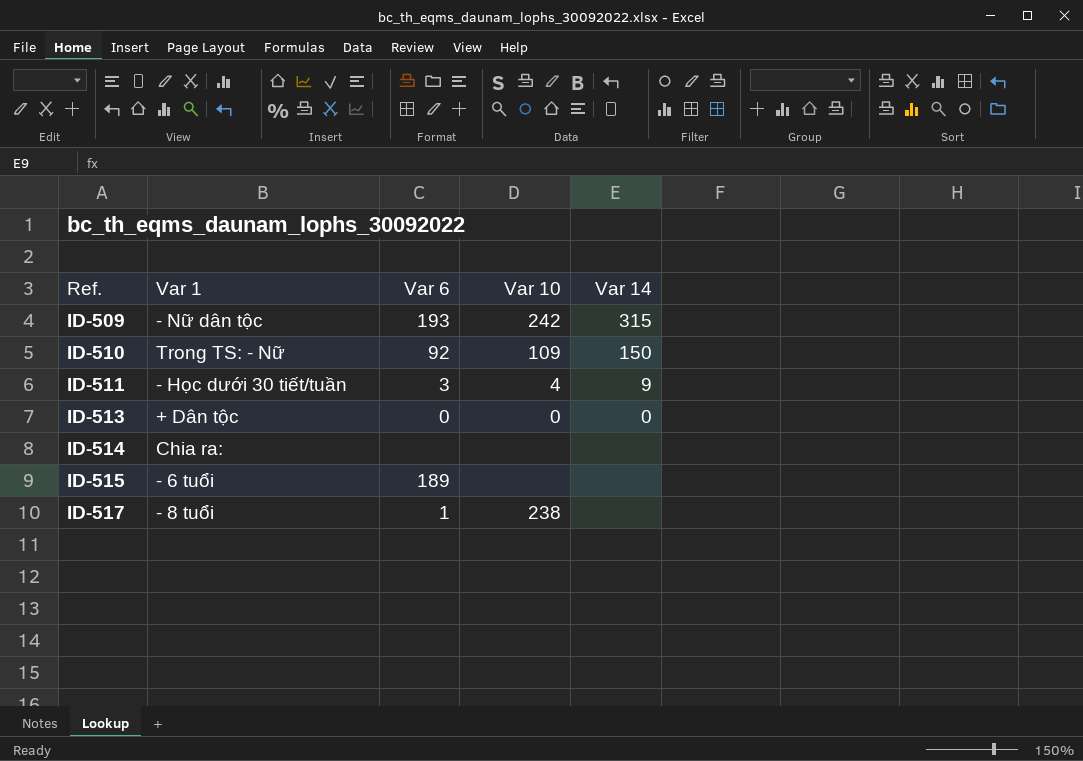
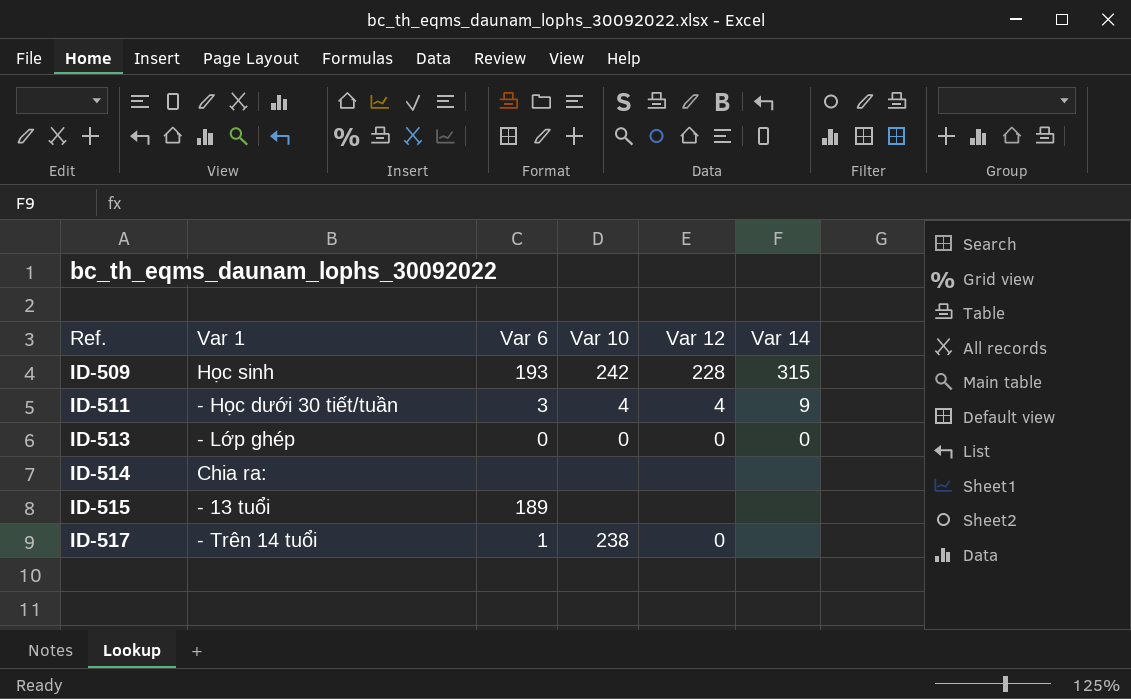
column Var 12 | position: none -> 5
row ID-510: Trong TS: - Nữ | 92 | 109 | 150 -> none
ID-509 | Var 1: - Nữ dân tộc -> Học sinh
ID-513 | Var 1: + Dân tộc -> - Lớp ghép
ID-515 | Var 1: - 6 tuổi -> - 13 tuổi
ID-517 | Var 1: - 8 tuổi -> - Trên 14 tuổi

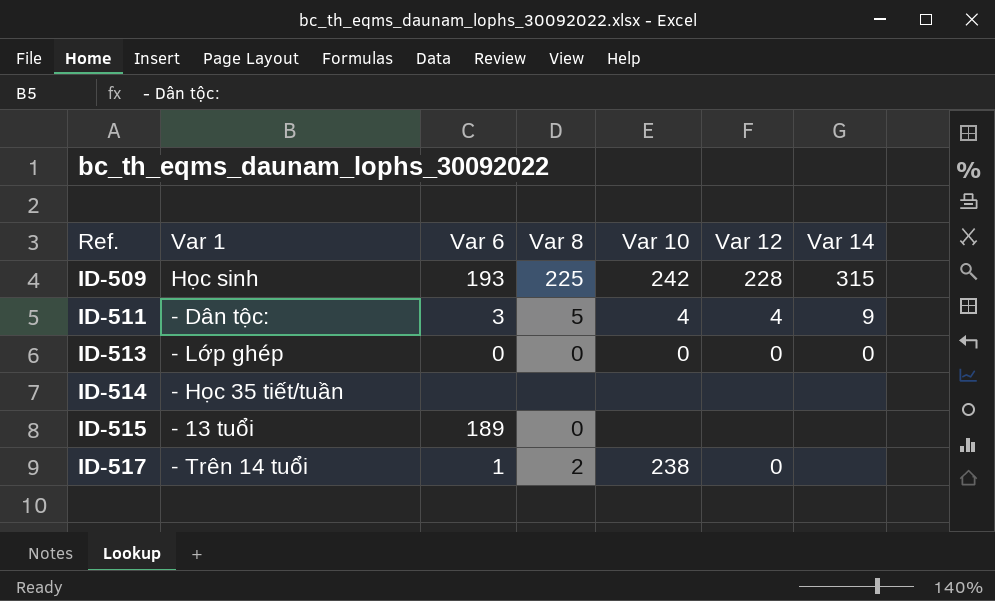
column Var 8 | position: none -> 4
ID-511 | Var 1: - Học dưới 30 tiết/tuần -> - Dân tộc:
ID-514 | Var 1: Chia ra: -> - Học 35 tiết/tuần

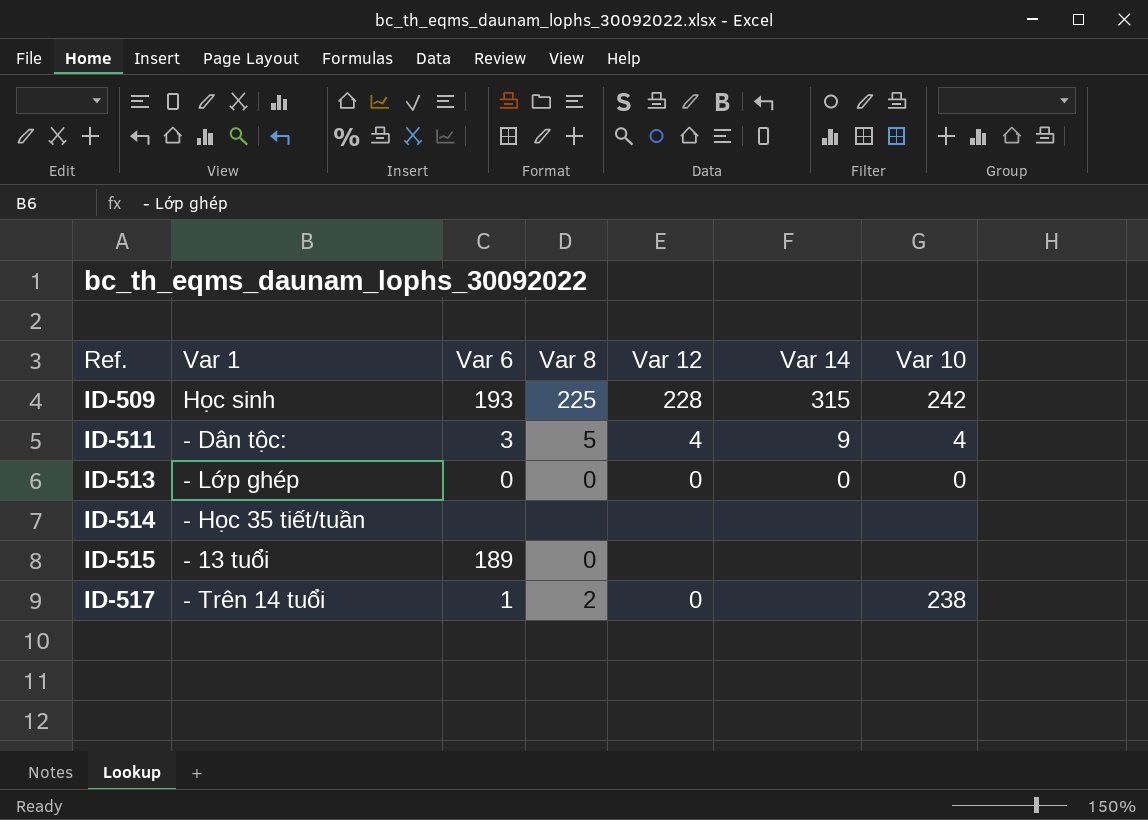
column Var 10 | position: 5 -> 7

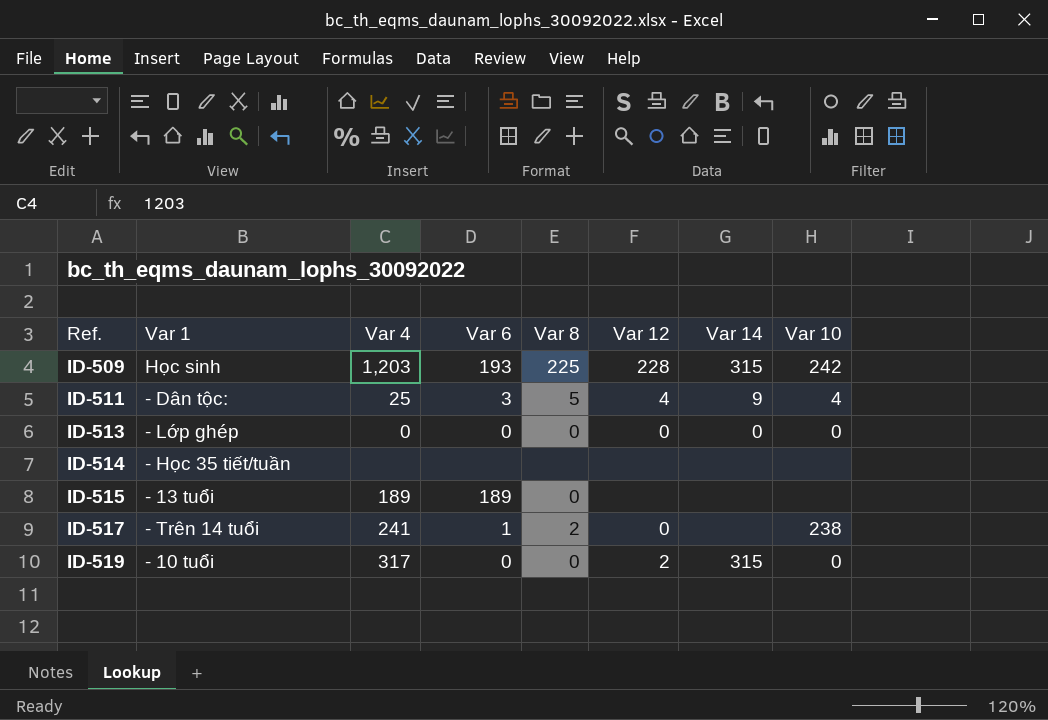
column Var 4 | position: none -> 3
row ID-519: none -> - 10 tuổi | 317 | 0 | 0 | 2 | 315 | 0

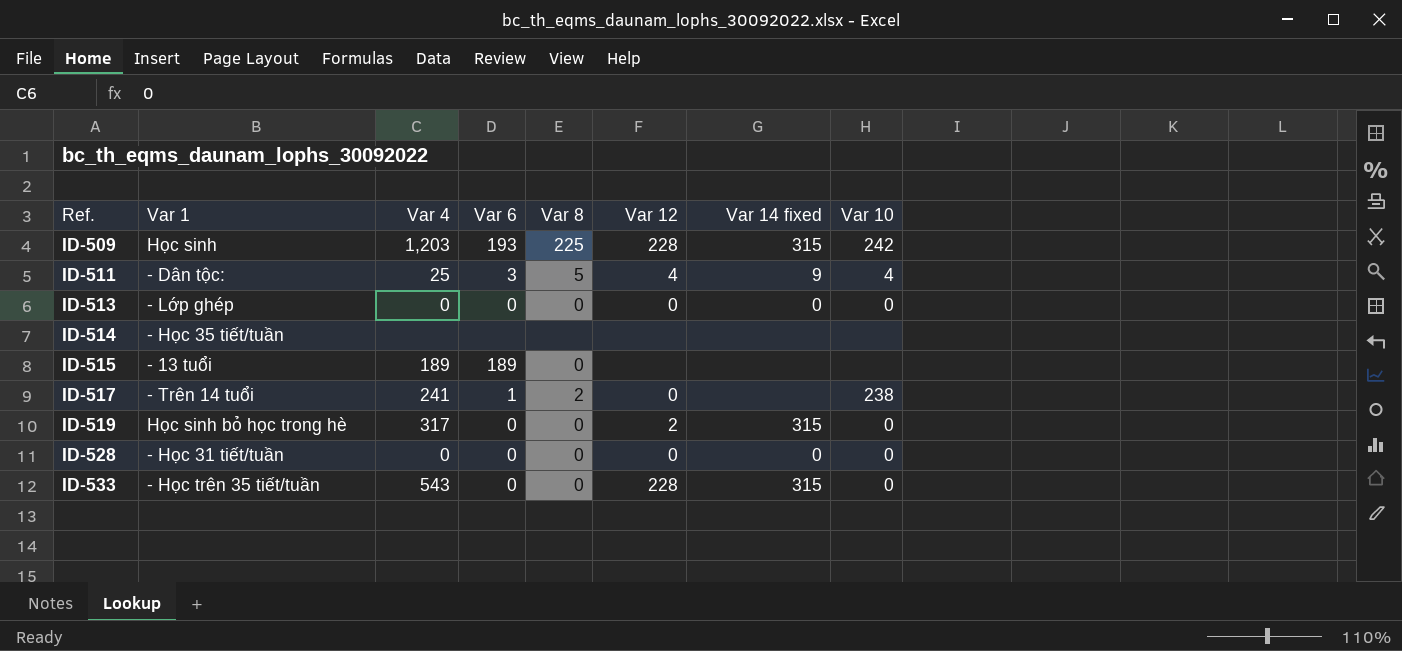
column name: Var 14 -> Var 14 fixed
ID-519 | Var 1: - 10 tuổi -> Học sinh bỏ học trong hè
row ID-528: none -> - Học 31 tiết/tuần | 0 | 0 | 0 | 0 | 0 | 0
row ID-533: none -> - Học trên 35 tiết/tuần | 543 | 0 | 0 | 228 | 315 | 0

